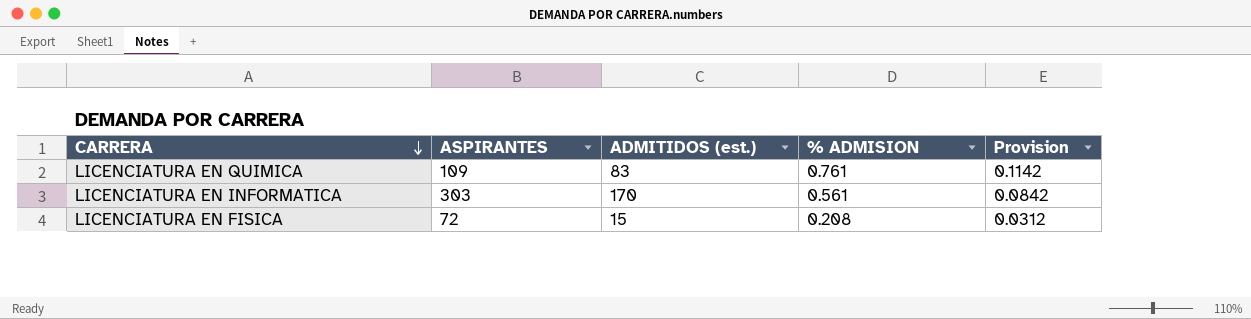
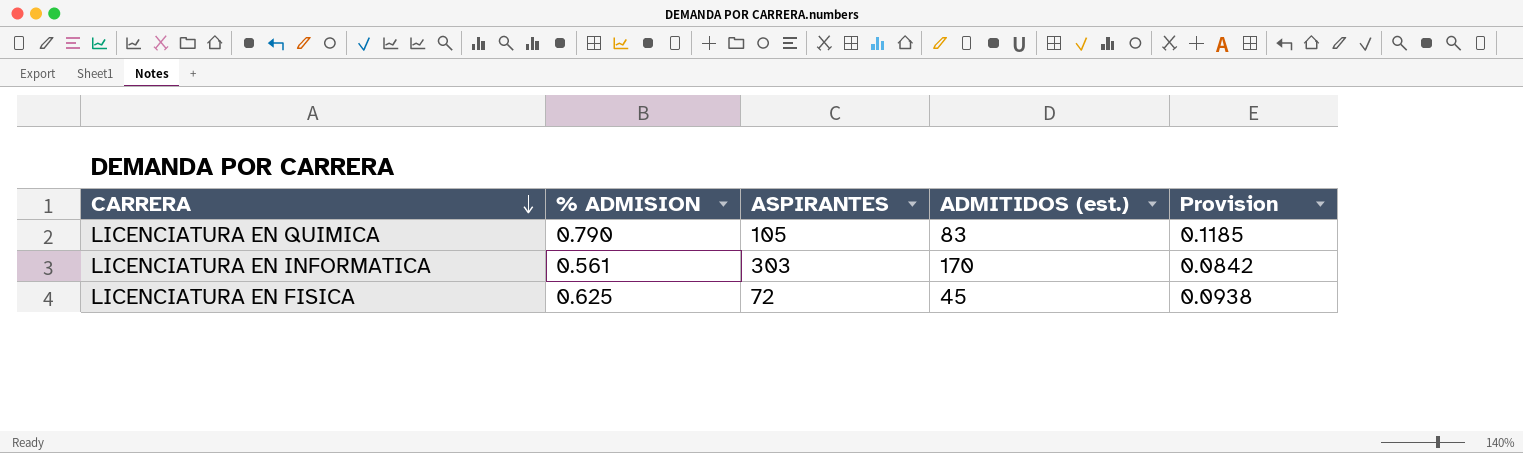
column % ADMISION | position: 4 -> 2
LICENCIATURA EN QUIMICA | % ADMISION: 0.761 -> 0.790
LICENCIATURA EN QUIMICA | ASPIRANTES: 109 -> 105
LICENCIATURA EN QUIMICA | Provision: 0.1142 -> 0.1185
LICENCIATURA EN FISICA | % ADMISION: 0.208 -> 0.625
LICENCIATURA EN FISICA | ADMITIDOS (est.): 15 -> 45
LICENCIATURA EN FISICA | Provision: 0.0312 -> 0.0938

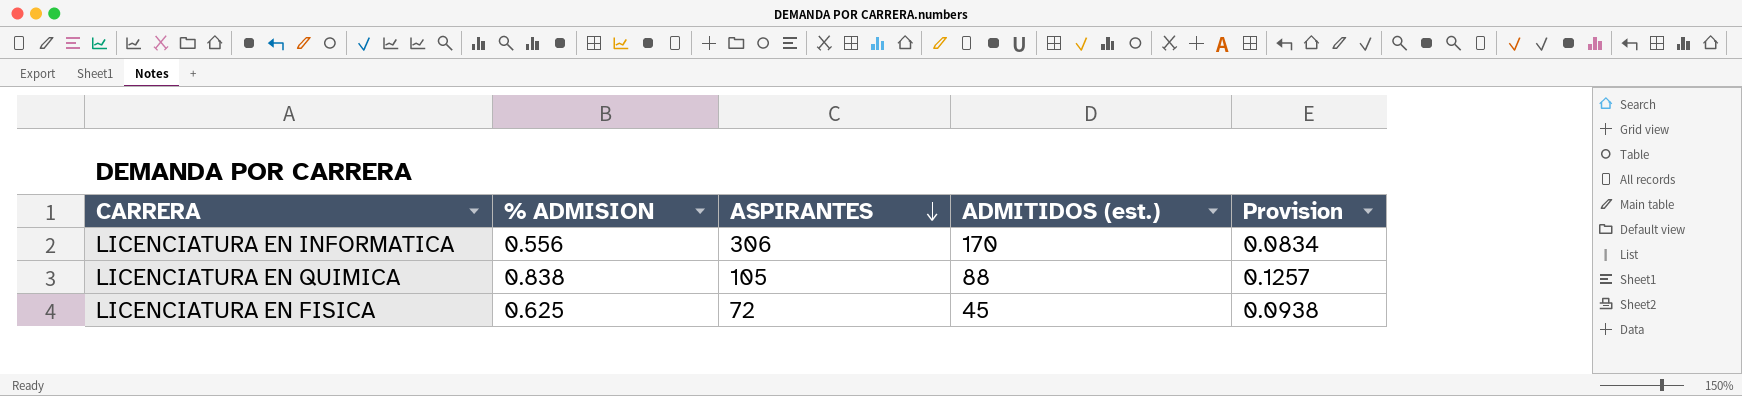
row order: CARRERA descending -> ASPIRANTES descending
LICENCIATURA EN INFORMATICA | % ADMISION: 0.561 -> 0.556
LICENCIATURA EN INFORMATICA | ASPIRANTES: 303 -> 306
LICENCIATURA EN INFORMATICA | Provision: 0.0842 -> 0.0834
LICENCIATURA EN QUIMICA | % ADMISION: 0.790 -> 0.838
LICENCIATURA EN QUIMICA | ADMITIDOS (est.): 83 -> 88
LICENCIATURA EN QUIMICA | Provision: 0.1185 -> 0.1257

